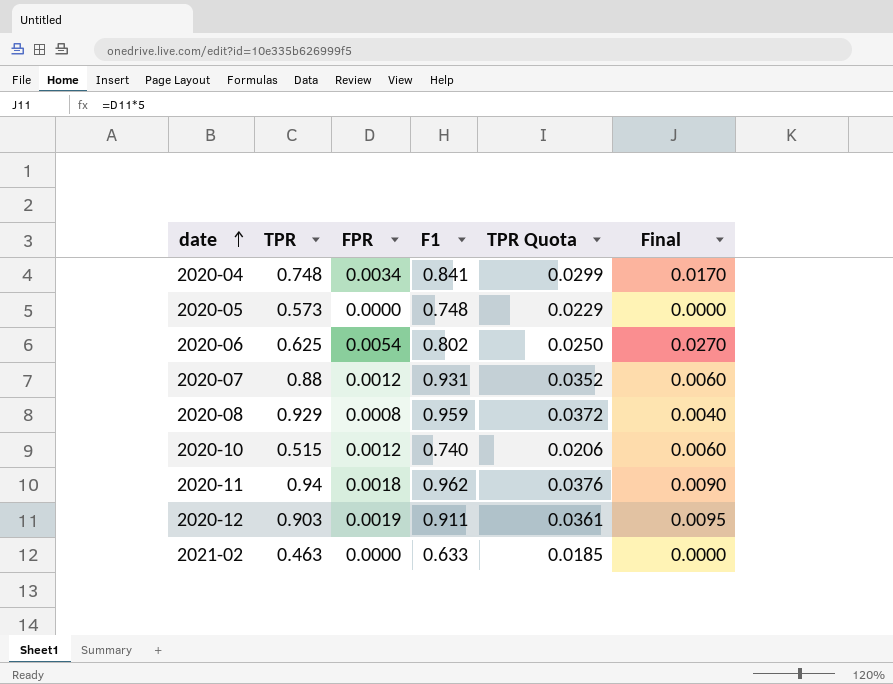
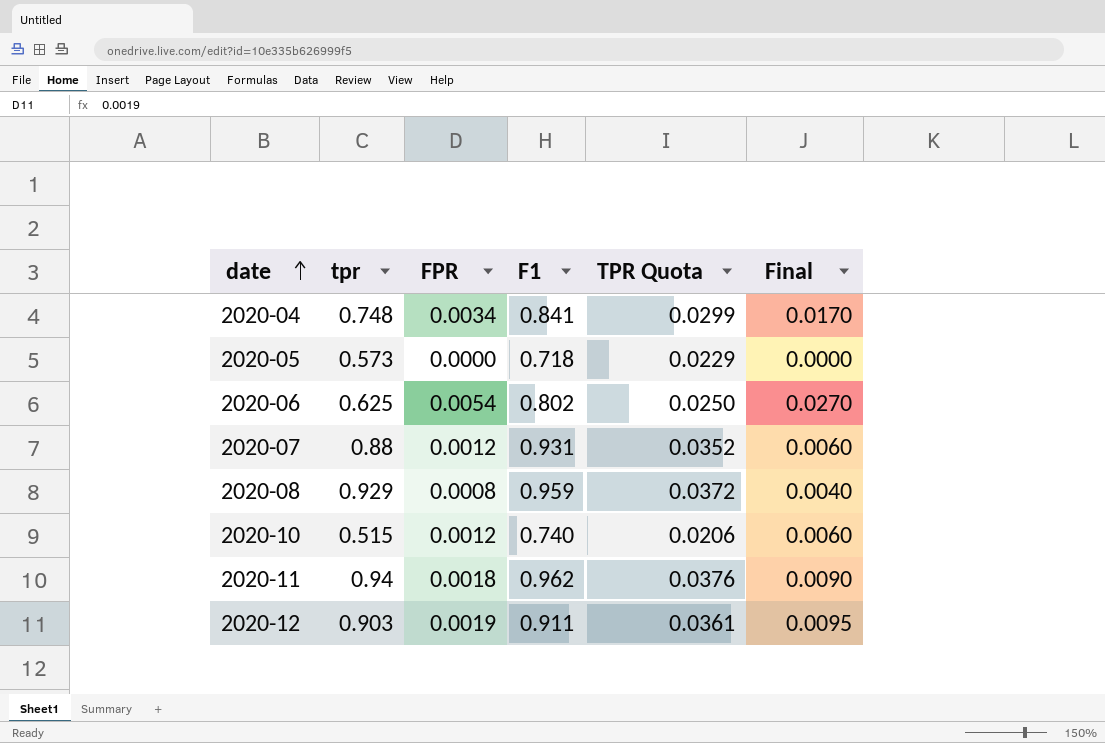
column name: TPR -> tpr
row 2021-02: 0.463 | 0.0000 | 0.633 | 0.0185 | 0.0000 -> none
2020-05 | F1: 0.748 -> 0.718

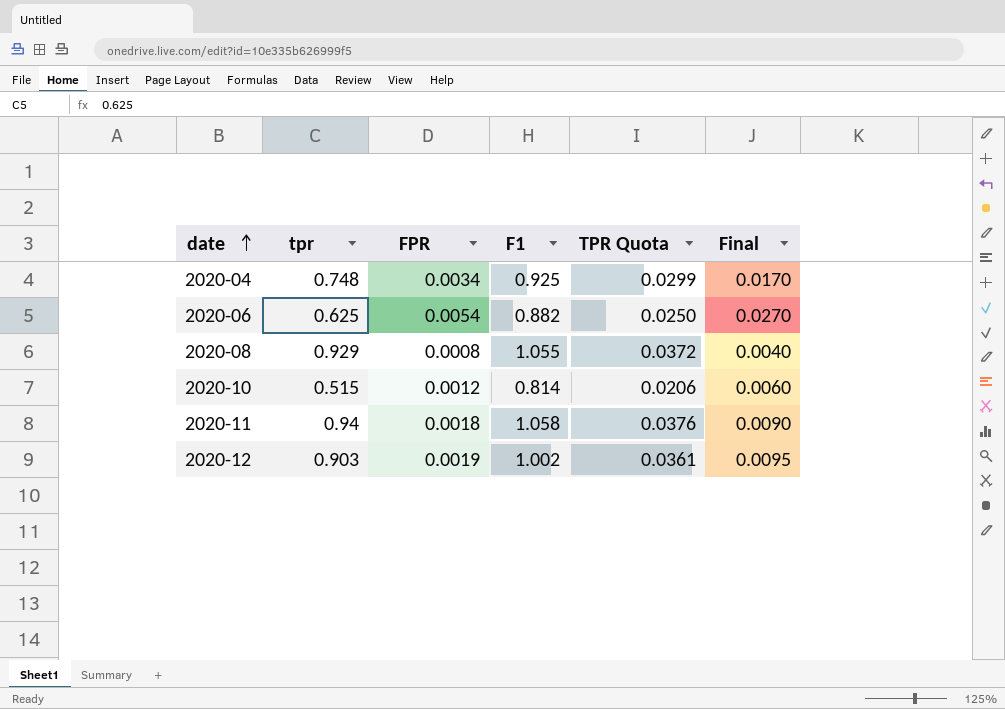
row 2020-05: 0.573 | 0.0000 | 0.718 | 0.0229 | 0.0000 -> none
row 2020-07: 0.88 | 0.0012 | 0.931 | 0.0352 | 0.0060 -> none
2020-04 | F1: 0.841 -> 0.925
2020-06 | F1: 0.802 -> 0.882
2020-08 | F1: 0.959 -> 1.055
2020-10 | F1: 0.740 -> 0.814
2020-11 | F1: 0.962 -> 1.058
2020-12 | F1: 0.911 -> 1.002

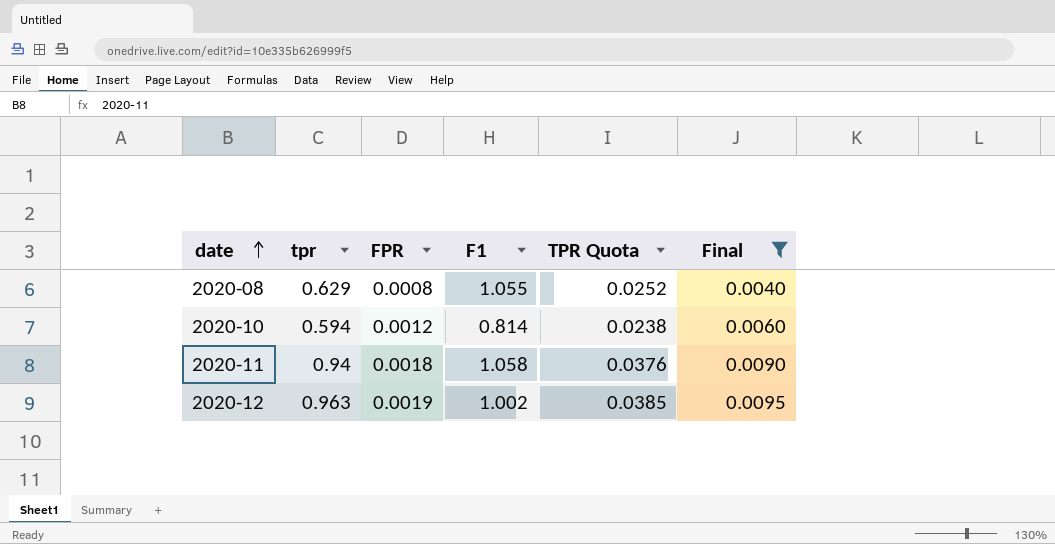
filter: none -> Final <= 0.0095
2020-08 | tpr: 0.929 -> 0.629
2020-08 | TPR Quota: 0.0372 -> 0.0252
2020-10 | tpr: 0.515 -> 0.594
2020-10 | TPR Quota: 0.0206 -> 0.0238
2020-12 | tpr: 0.903 -> 0.963
2020-12 | TPR Quota: 0.0361 -> 0.0385

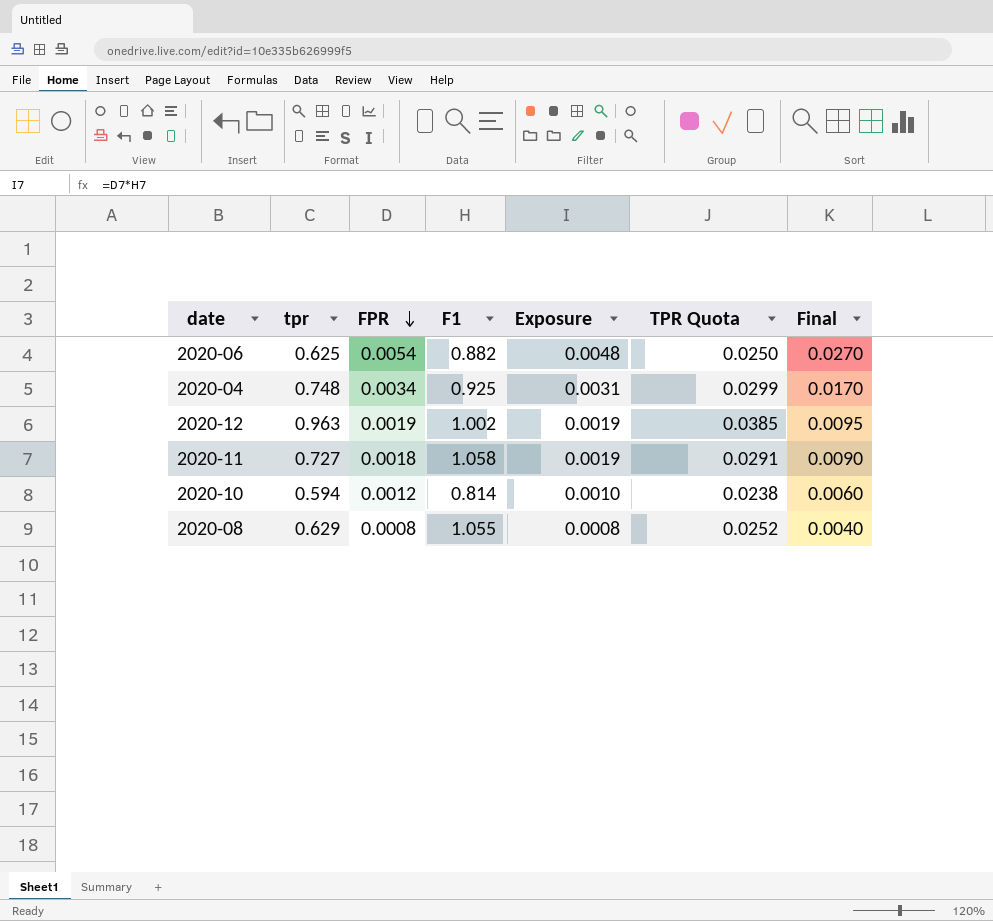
filter: Final <= 0.0095 -> none
row order: date ascending -> FPR descending
column Exposure | formula: none -> [FPR] * [F1]
2020-11 | tpr: 0.94 -> 0.727
2020-11 | TPR Quota: 0.0376 -> 0.0291

